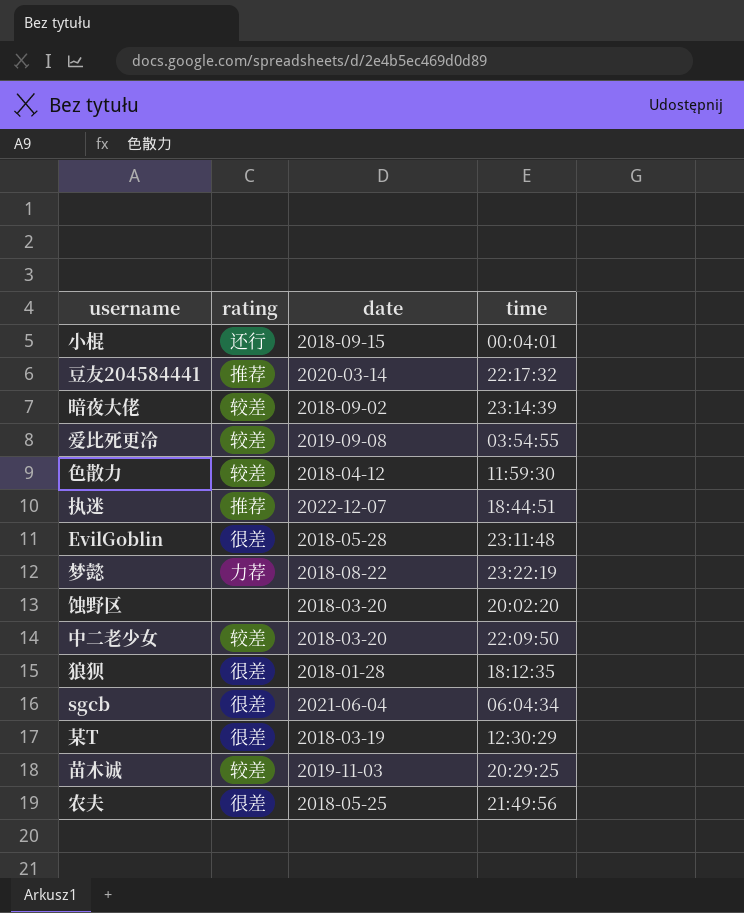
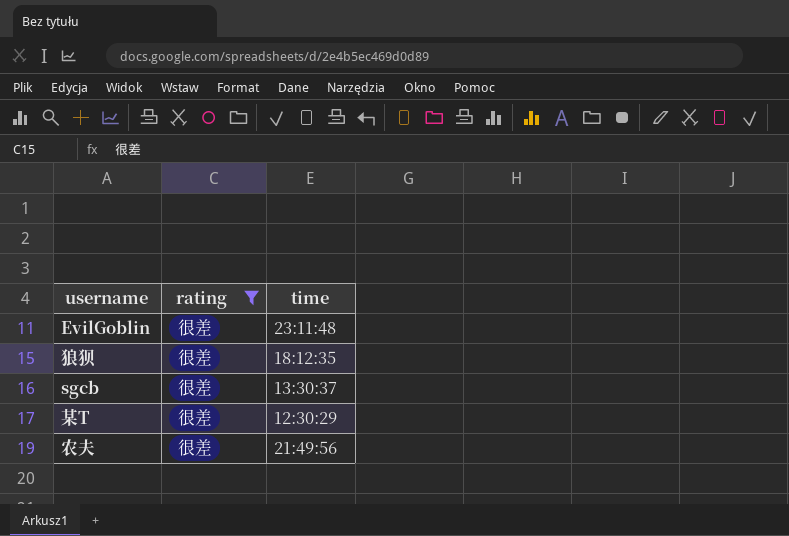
filter: none -> rating = 很差
column date | position: 3 -> none
sgcb | time: 06:04:34 -> 13:30:37

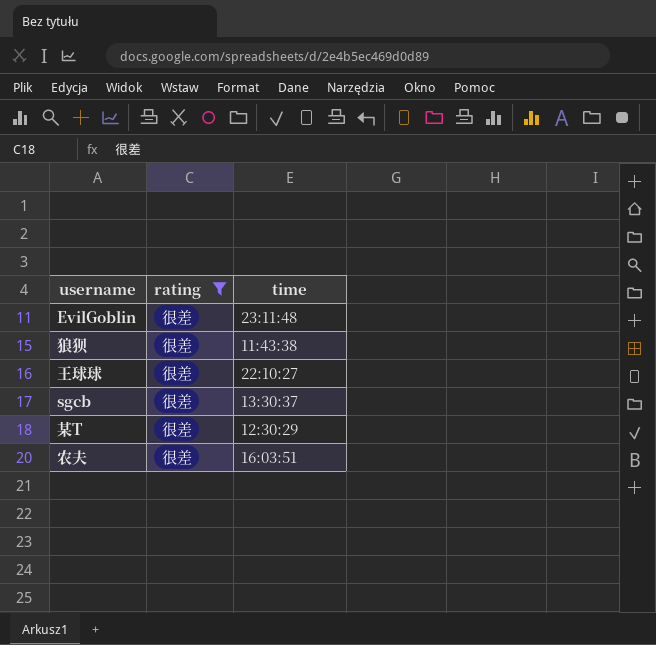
狼狈 | time: 18:12:35 -> 11:43:38
row 王球球: none -> 很差 | 22:10:27
农夫 | time: 21:49:56 -> 16:03:51

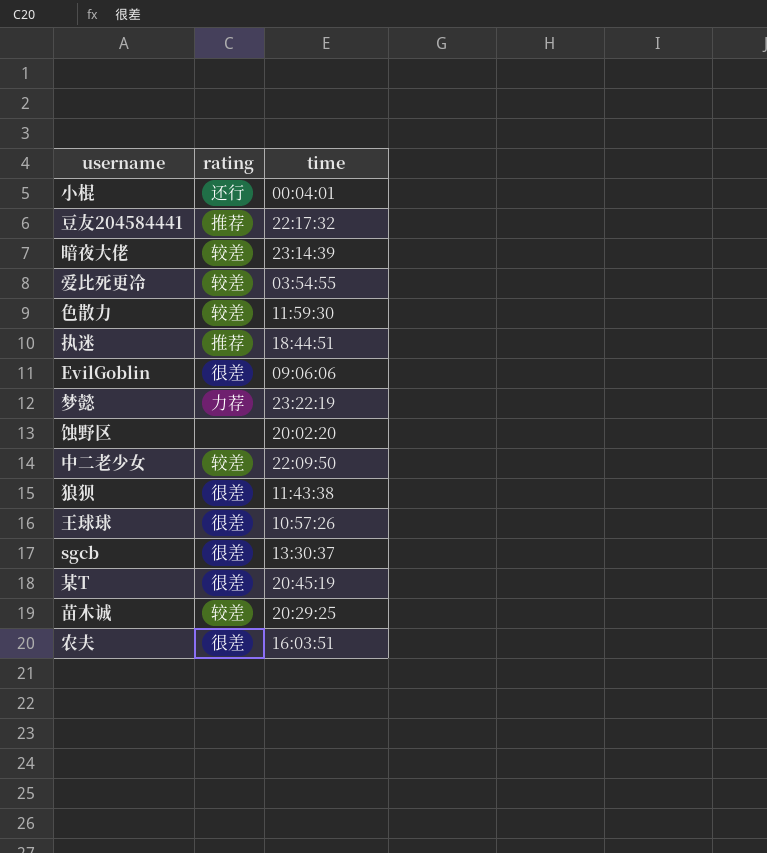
filter: rating = 很差 -> none
EvilGoblin | time: 23:11:48 -> 09:06:06
王球球 | time: 22:10:27 -> 10:57:26
某T | time: 12:30:29 -> 20:45:19

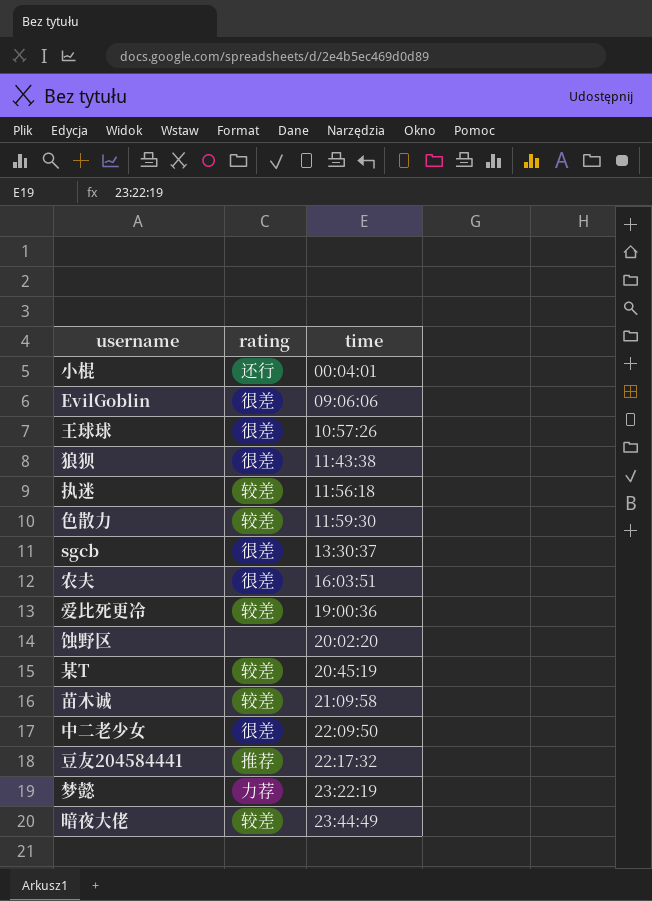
row order: none -> time ascending
执迷 | rating: 推荐 -> 较差
执迷 | time: 18:44:51 -> 11:56:18
爱比死更冷 | time: 03:54:55 -> 19:00:36
某T | rating: 很差 -> 较差
苗木诚 | time: 20:29:25 -> 21:09:58
中二老少女 | rating: 较差 -> 很差
暗夜大佬 | time: 23:14:39 -> 23:44:49

